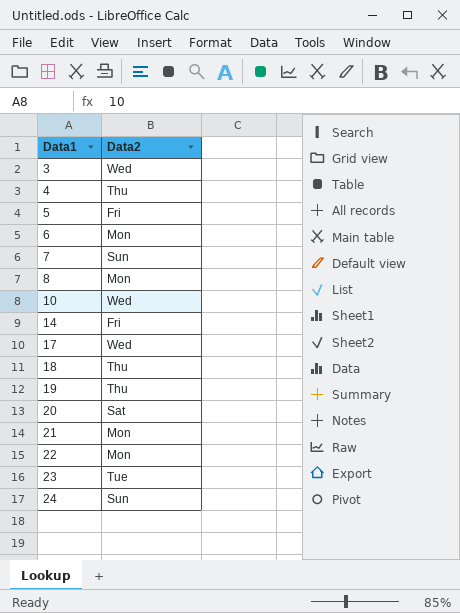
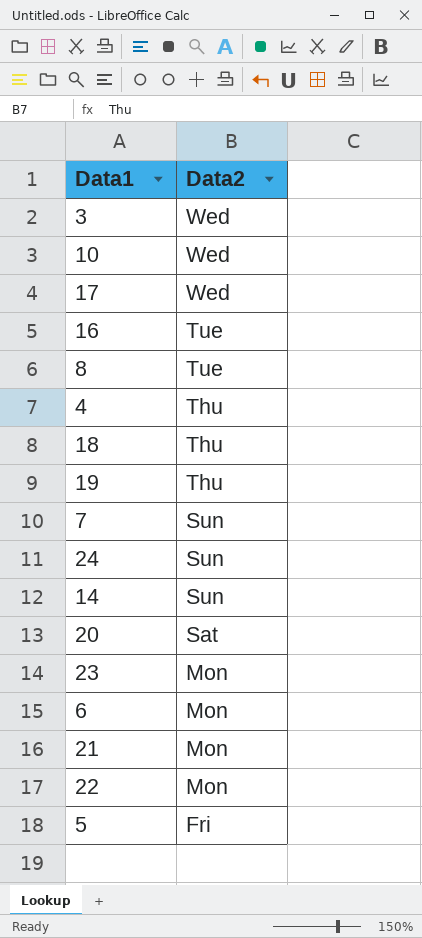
row order: Data1 ascending -> Data2 descending
row 16: none -> Tue
8 | Data2: Mon -> Tue
14 | Data2: Fri -> Sun
23 | Data2: Tue -> Mon

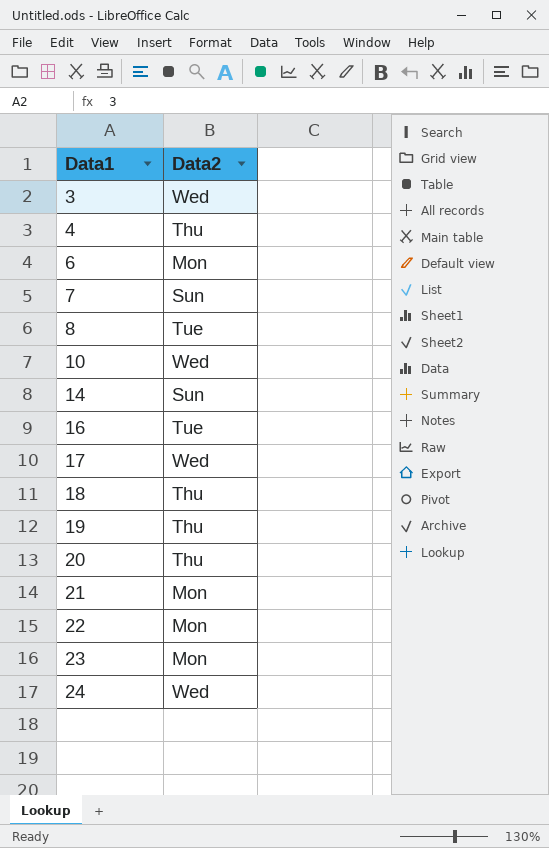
row order: Data2 descending -> Data1 ascending
row 5: Fri -> none
20 | Data2: Sat -> Thu
24 | Data2: Sun -> Wed

